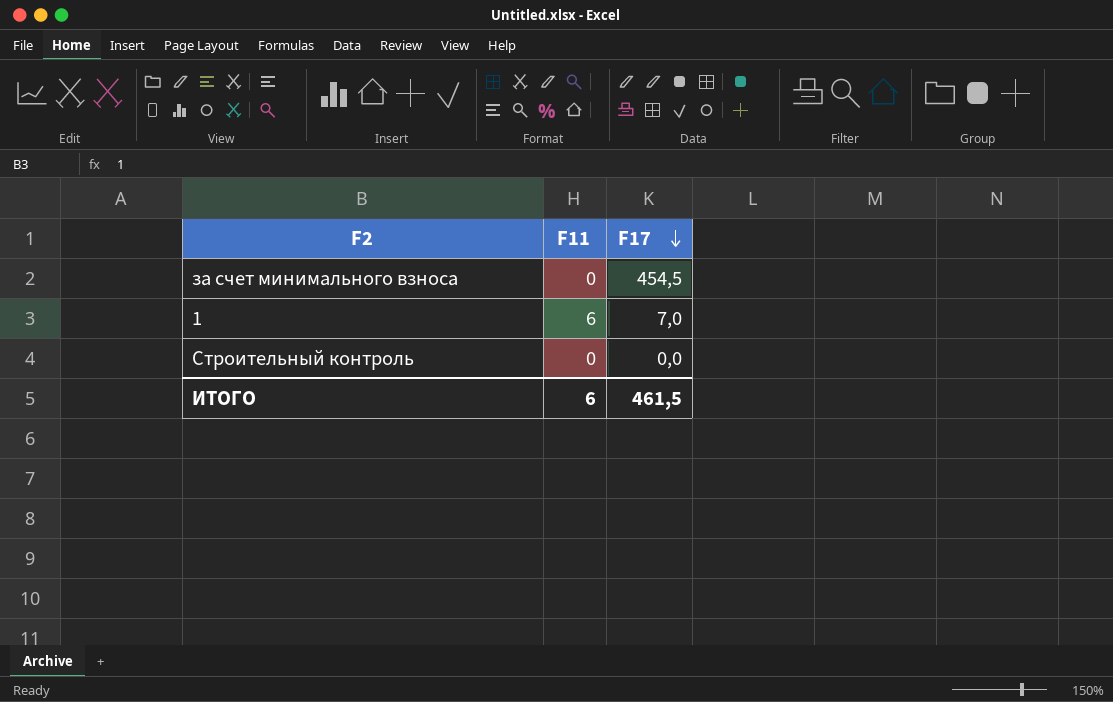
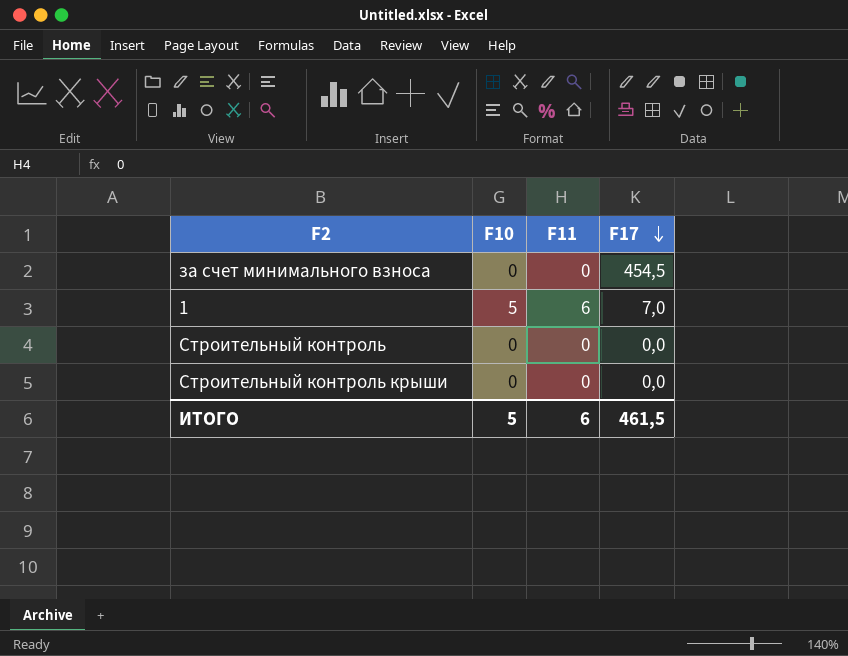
column F10 | position: none -> 2
row Строительный контроль крыши: none -> 0 | 0 | 0,0

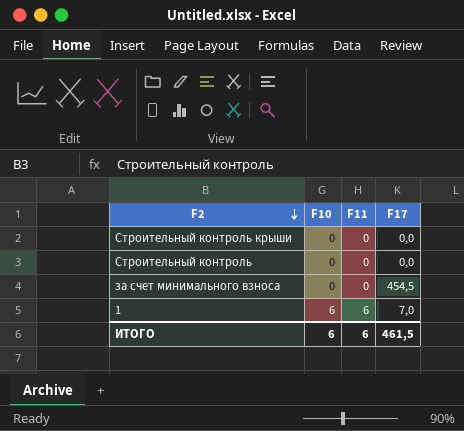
row order: F17 descending -> F2 descending
1 | F10: 5 -> 6
ИТОГО | F10: 5 -> 6

